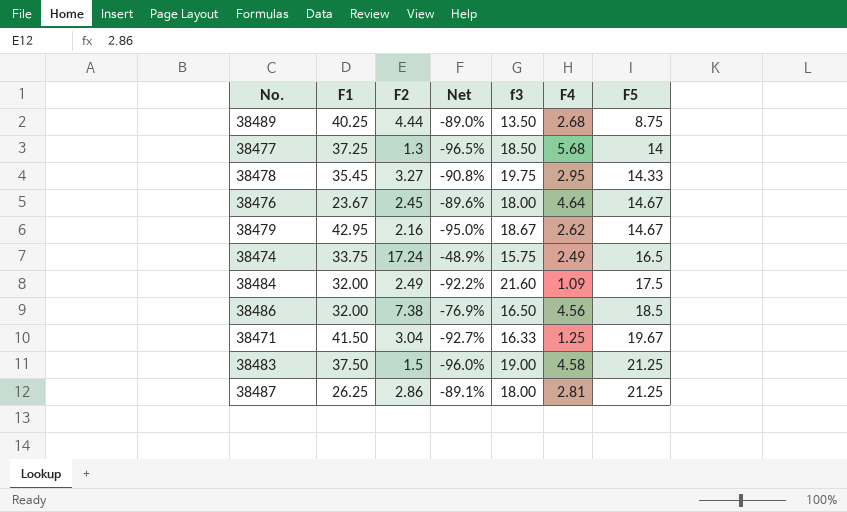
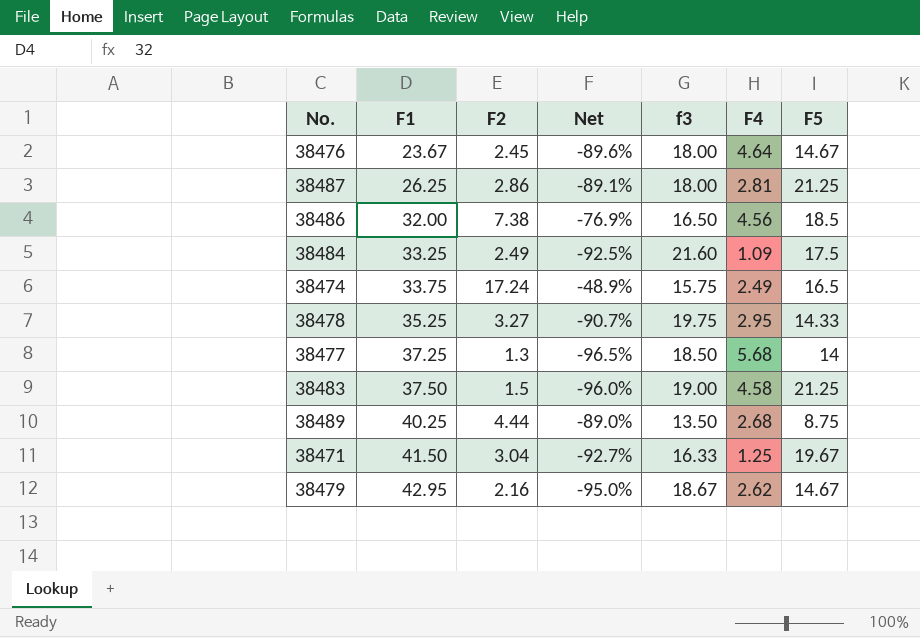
row order: F5 ascending -> F1 ascending
38484 | F1: 32.00 -> 33.25
38484 | Net: -92.2% -> -92.5%
38478 | F1: 35.45 -> 35.25
38478 | Net: -90.8% -> -90.7%

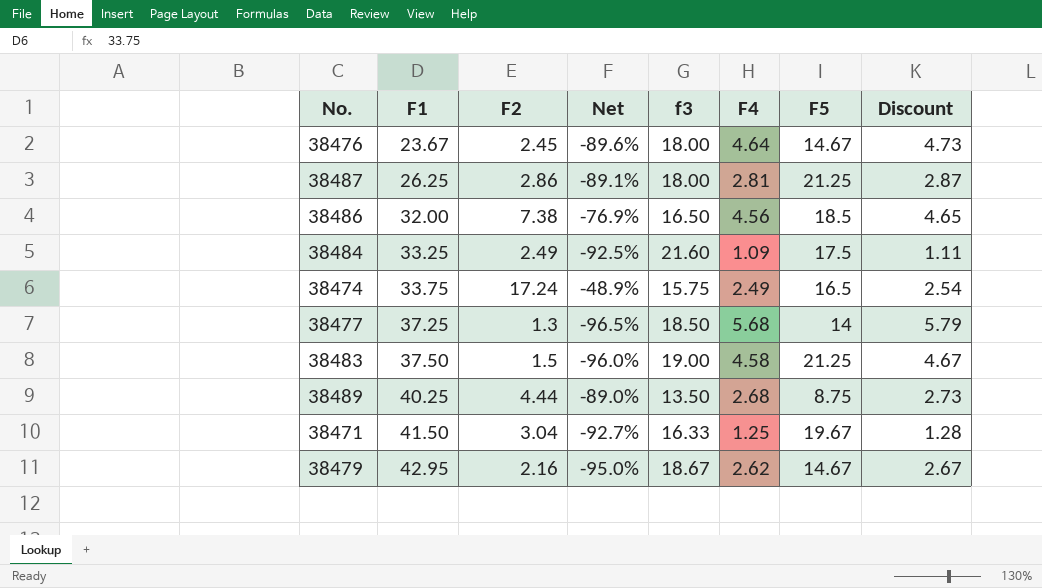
column Discount | formula: none -> [F4] * 1.02
row 38478: 35.25 | 3.27 | -90.7% | 19.75 | 2.95 | 14.33 -> none

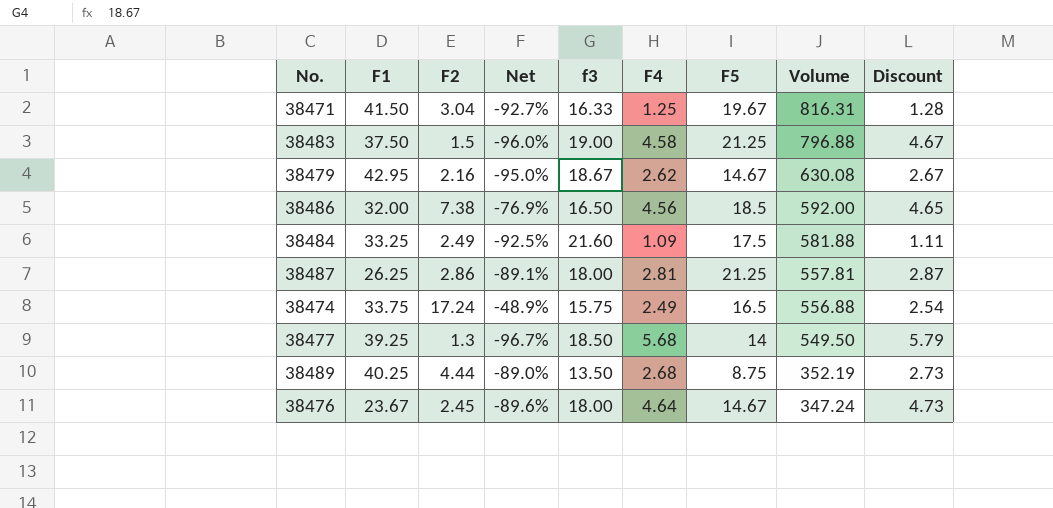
row order: F1 ascending -> Volume descending
column Volume | formula: none -> [F1] * [F5]
38477 | F1: 37.25 -> 39.25
38477 | Net: -96.5% -> -96.7%

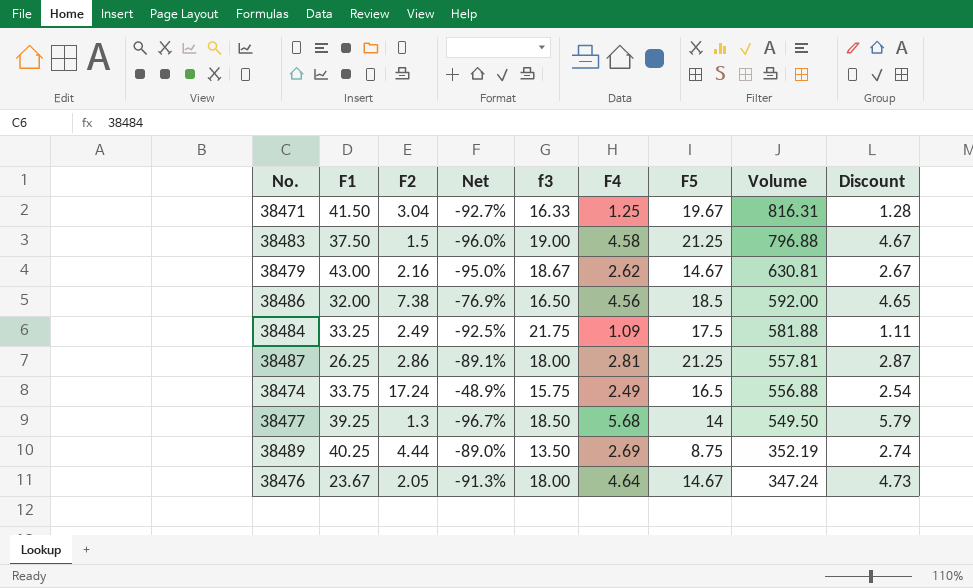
38479 | F1: 42.95 -> 43.00
38479 | Volume: 630.08 -> 630.81
38484 | f3: 21.60 -> 21.75
38489 | F4: 2.68 -> 2.69
38489 | Discount: 2.73 -> 2.74
38476 | F2: 2.45 -> 2.05
38476 | Net: -89.6% -> -91.3%

